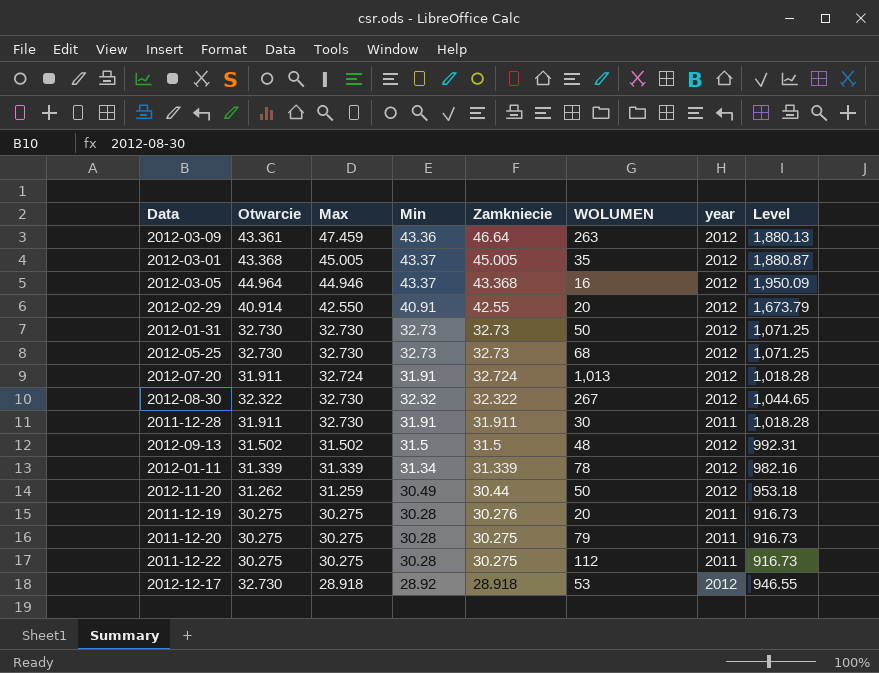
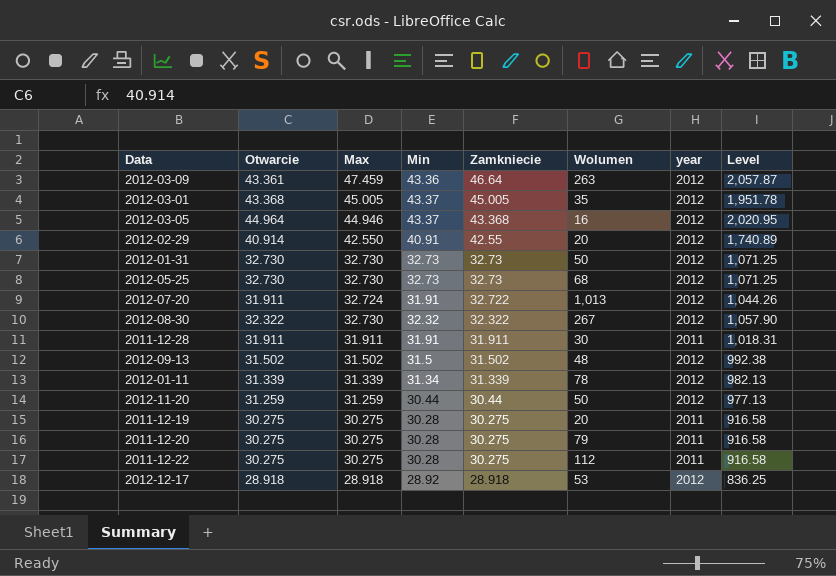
column name: WOLUMEN -> Wolumen
column Level | formula: [Otwarcie] * [Min] -> [Otwarcie] * [Max]
2012-07-20 | Zamkniecie: 32.724 -> 32.722
2011-12-28 | Max: 32.730 -> 31.911
2012-09-13 | Zamkniecie: 31.5 -> 31.502
2012-11-20 | Otwarcie: 31.262 -> 31.259
2012-11-20 | Min: 30.49 -> 30.44
2011-12-19 | Zamkniecie: 30.276 -> 30.275
2012-12-17 | Otwarcie: 32.730 -> 28.918

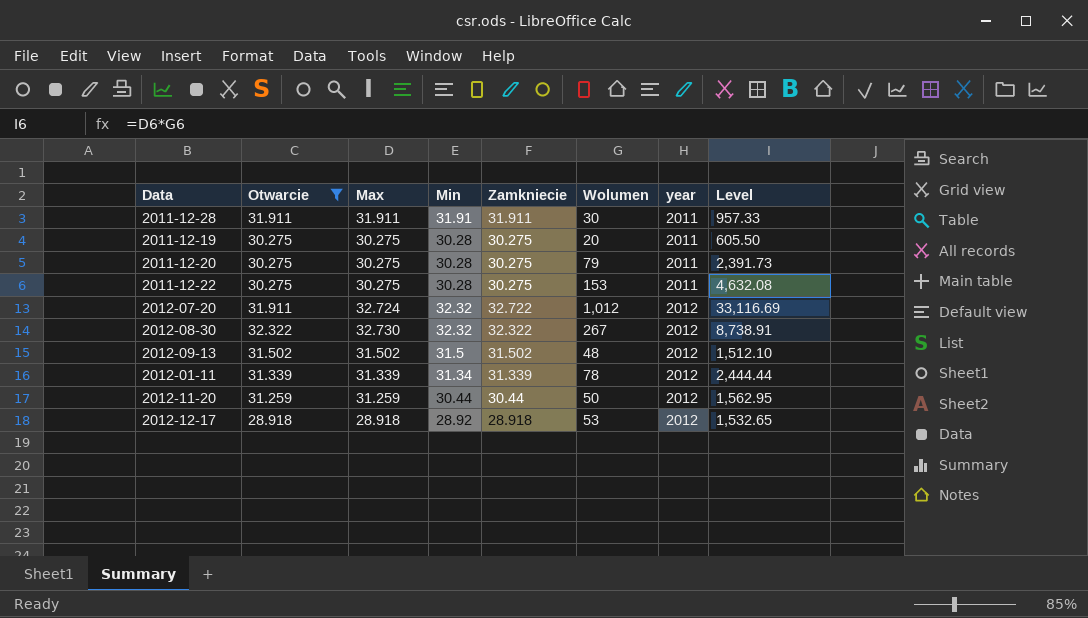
filter: none -> Otwarcie <= 32.322
row order: Zamkniecie descending -> year ascending
column Level | formula: [Otwarcie] * [Max] -> [Max] * [Wolumen]
2011-12-22 | Wolumen: 112 -> 153
2012-07-20 | Min: 31.91 -> 32.32
2012-07-20 | Wolumen: 1,013 -> 1,012

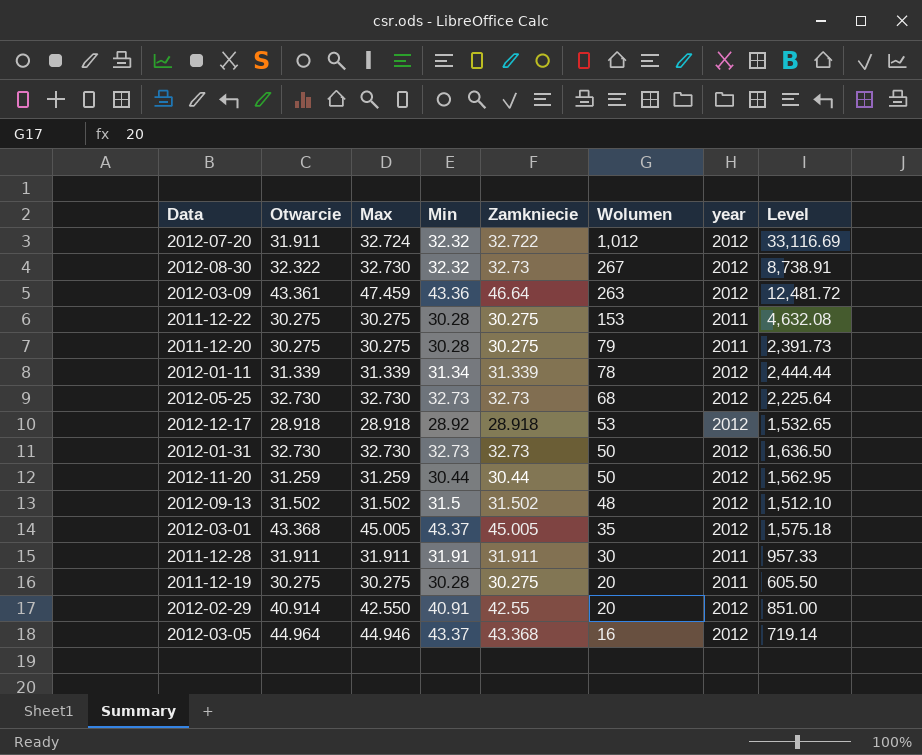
filter: Otwarcie <= 32.322 -> none
row order: year ascending -> Wolumen descending
2012-08-30 | Zamkniecie: 32.322 -> 32.73

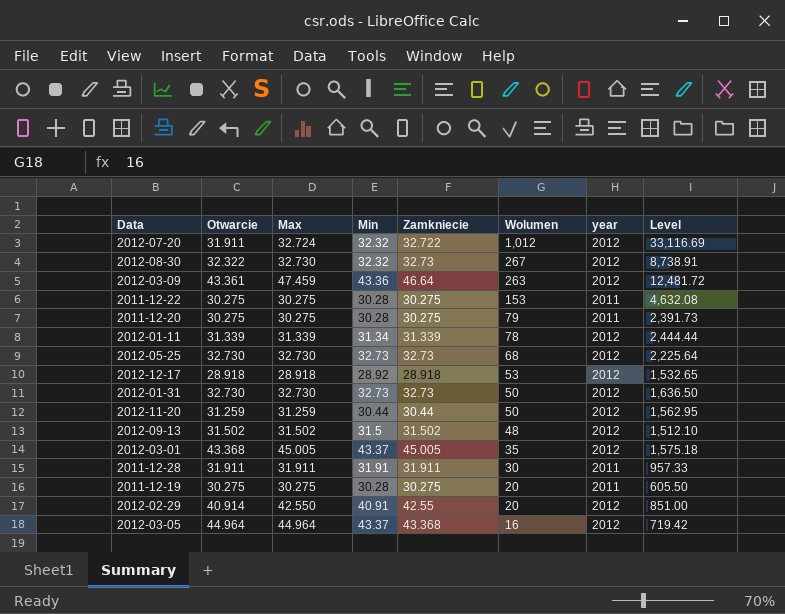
2012-03-05 | Max: 44.946 -> 44.964
2012-03-05 | Level: 719.14 -> 719.42

